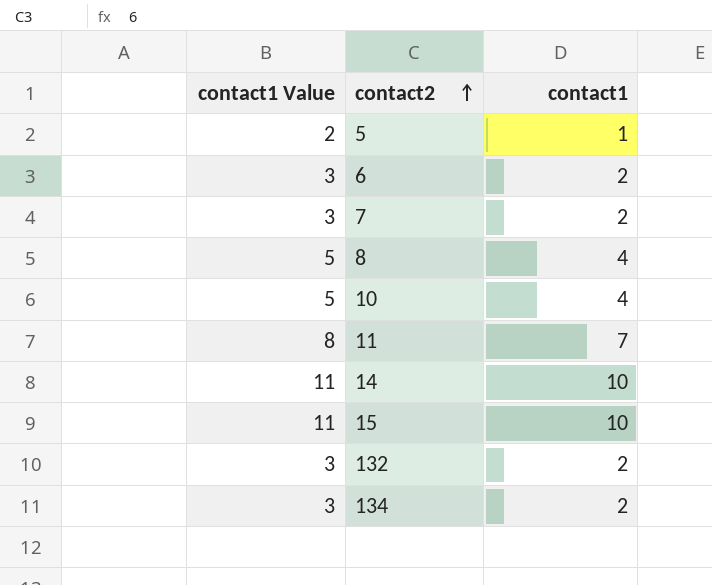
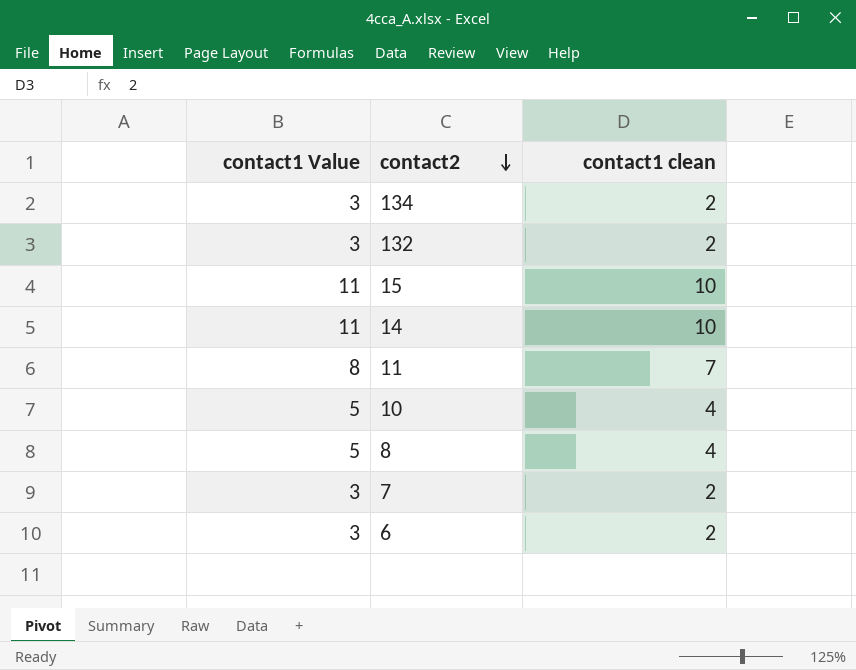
row order: contact2 ascending -> contact2 descending
column name: contact1 -> contact1 clean
row 5: 2 | 1 -> none

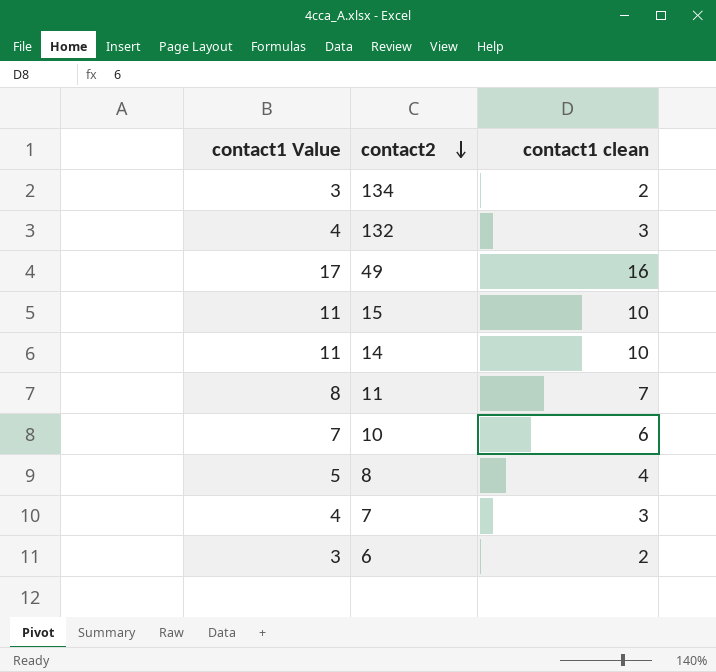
132 | contact1 Value: 3 -> 4
132 | contact1 clean: 2 -> 3
row 49: none -> 17 | 16
10 | contact1 Value: 5 -> 7
10 | contact1 clean: 4 -> 6
7 | contact1 Value: 3 -> 4
7 | contact1 clean: 2 -> 3

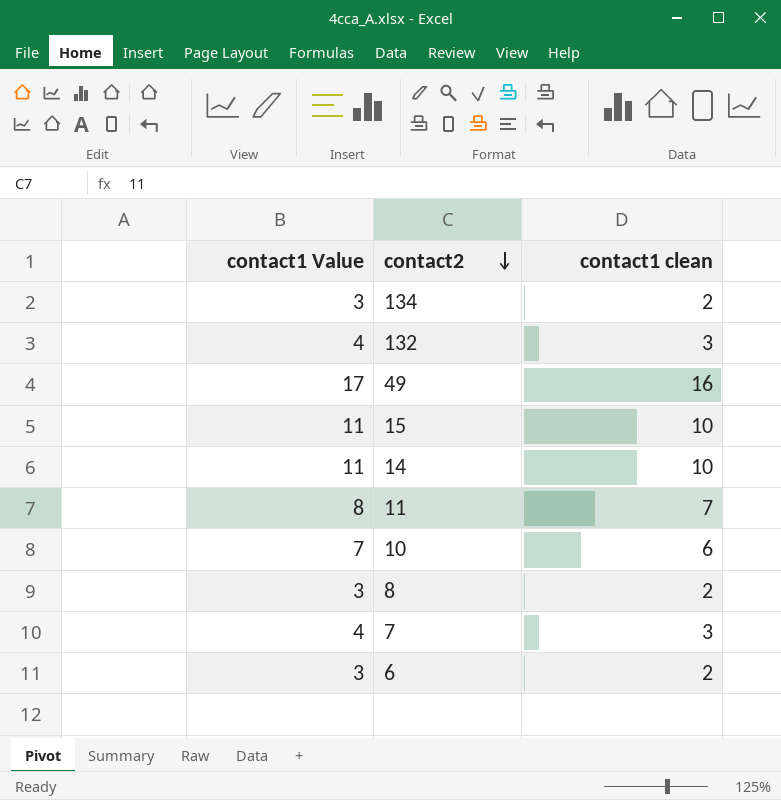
8 | contact1 Value: 5 -> 3
8 | contact1 clean: 4 -> 2

